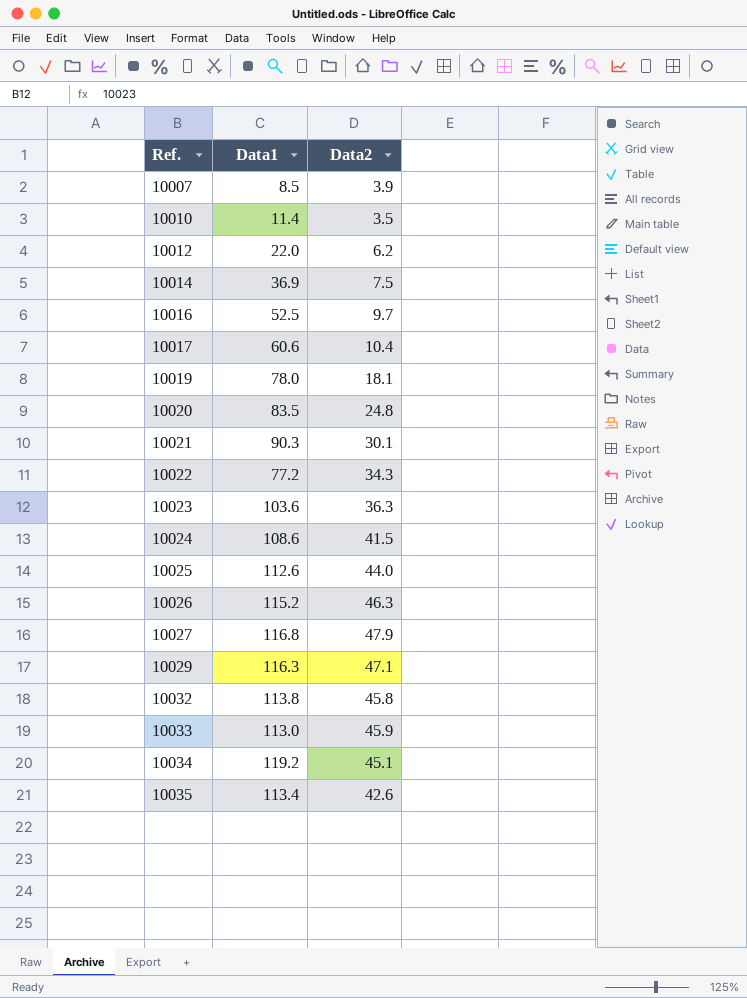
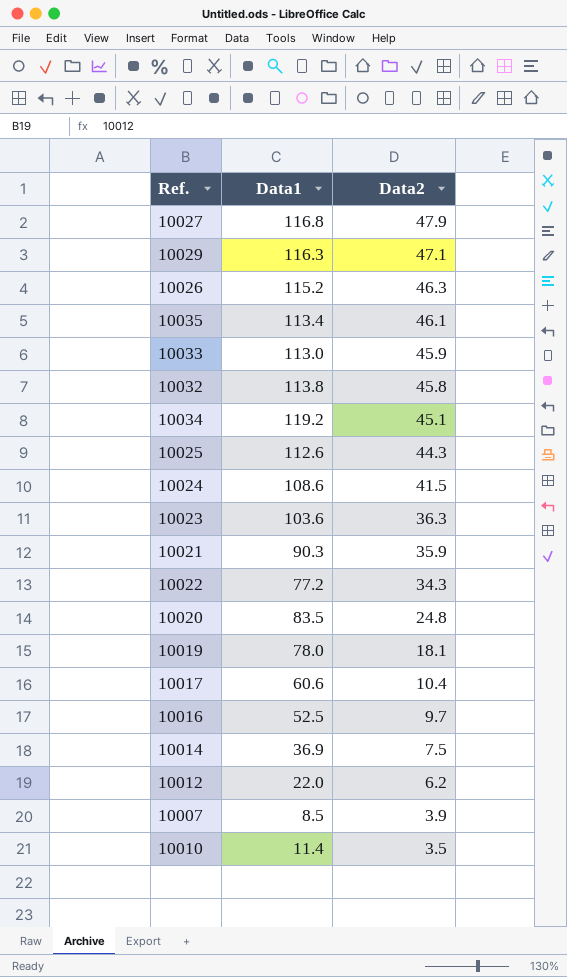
row order: Ref. ascending -> Data2 descending
10035 | Data2: 42.6 -> 46.1
10025 | Data2: 44.0 -> 44.3
10021 | Data2: 30.1 -> 35.9

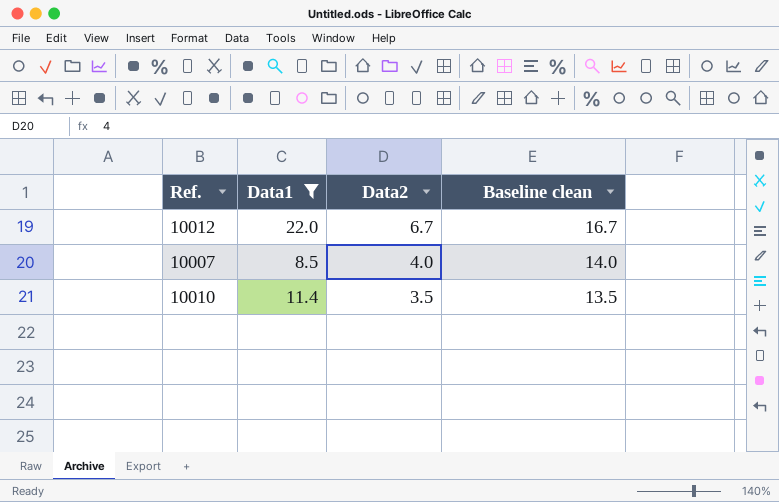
filter: none -> Data1 <= 22.0
column Baseline clean | formula: none -> [Data2] + 10
10012 | Data2: 6.2 -> 6.7
10007 | Data2: 3.9 -> 4.0

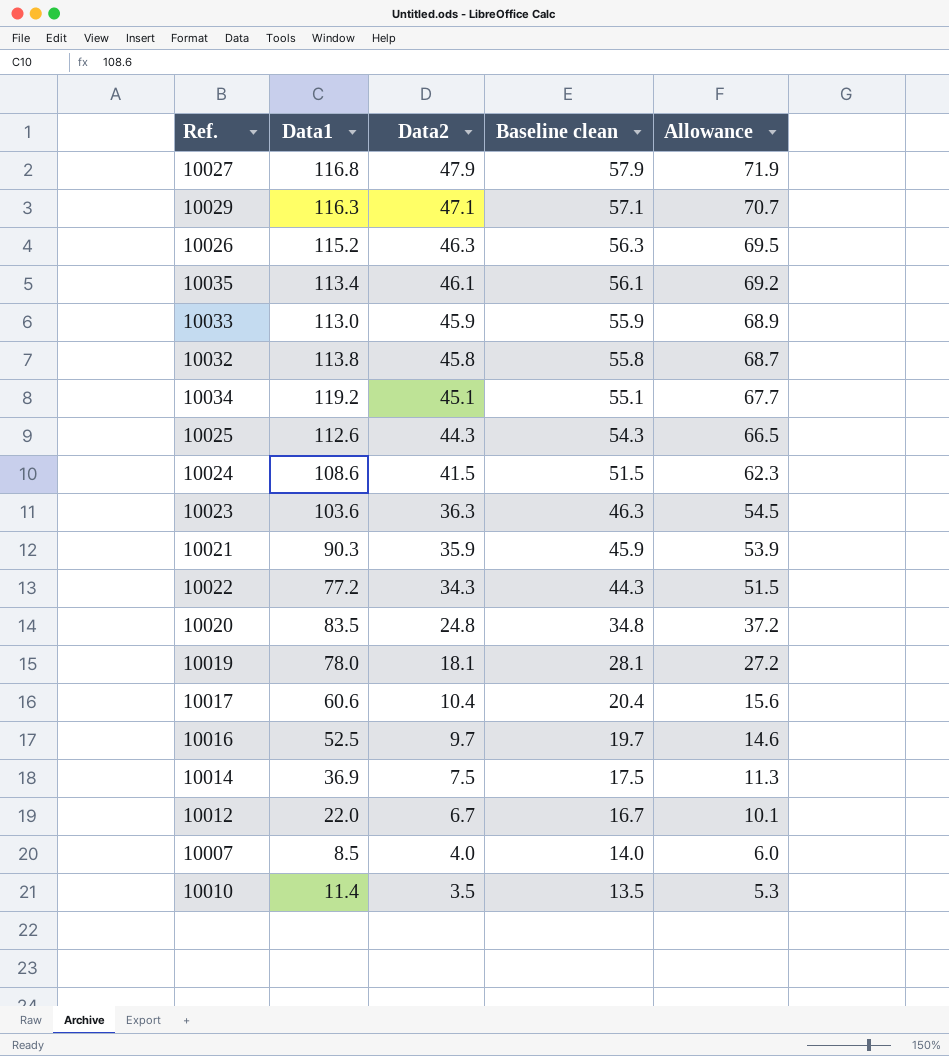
filter: Data1 <= 22.0 -> none
column Allowance | formula: none -> [Data2] * 1.5

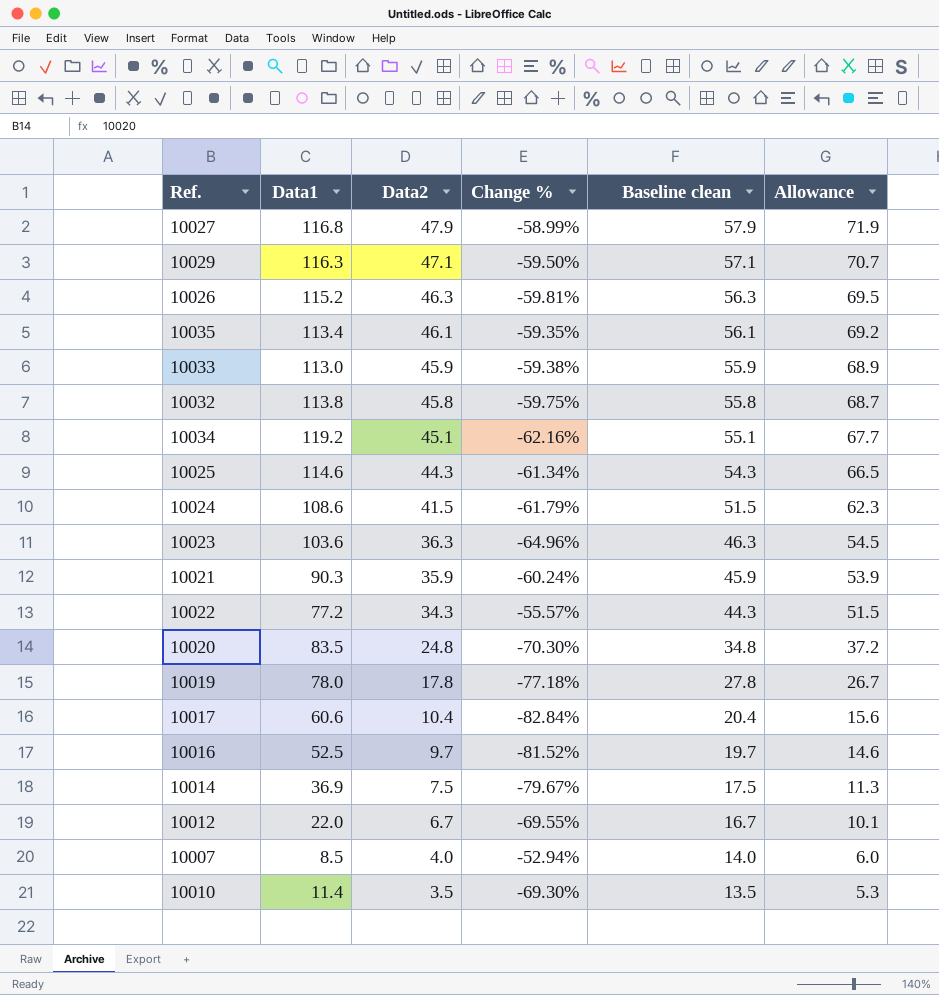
column Change % | formula: none -> ([Data2] - [Data1]) / [Data1]
10025 | Data1: 112.6 -> 114.6
10019 | Data2: 18.1 -> 17.8
10019 | Baseline clean: 28.1 -> 27.8
10019 | Allowance: 27.2 -> 26.7

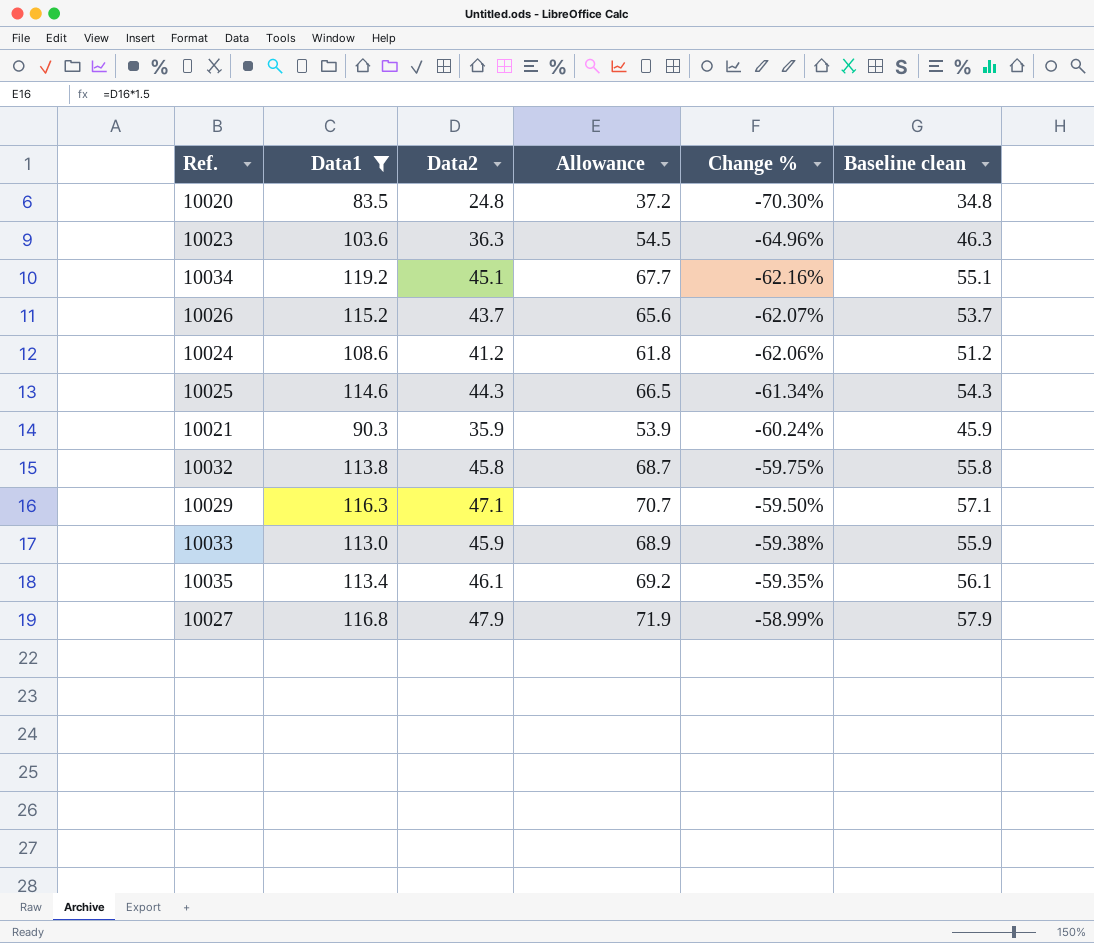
filter: none -> Data1 >= 83.5
row order: Data2 descending -> Change % ascending
column Allowance | position: 6 -> 4
10026 | Data2: 46.3 -> 43.7
10026 | Allowance: 69.5 -> 65.6
10026 | Change %: -59.81% -> -62.07%
10026 | Baseline clean: 56.3 -> 53.7
10024 | Data2: 41.5 -> 41.2
10024 | Allowance: 62.3 -> 61.8
10024 | Change %: -61.79% -> -62.06%
10024 | Baseline clean: 51.5 -> 51.2

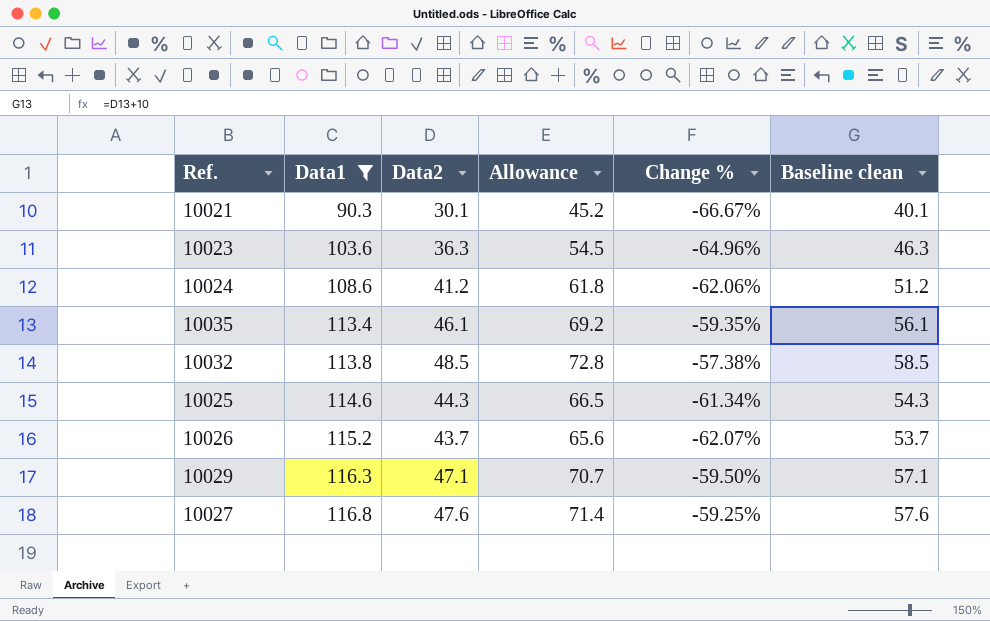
row order: Change % ascending -> Data1 ascending
row 10020: 83.5 | 24.8 | 37.2 | -70.30% | 34.8 -> none
row 10034: 119.2 | 45.1 | 67.7 | -62.16% | 55.1 -> none
row 10033: 113.0 | 45.9 | 68.9 | -59.38% | 55.9 -> none
10021 | Data2: 35.9 -> 30.1
10021 | Allowance: 53.9 -> 45.2
10021 | Change %: -60.24% -> -66.67%
10021 | Baseline clean: 45.9 -> 40.1
10032 | Data2: 45.8 -> 48.5
10032 | Allowance: 68.7 -> 72.8
10032 | Change %: -59.75% -> -57.38%
10032 | Baseline clean: 55.8 -> 58.5
10027 | Data2: 47.9 -> 47.6
10027 | Allowance: 71.9 -> 71.4
10027 | Change %: -58.99% -> -59.25%
10027 | Baseline clean: 57.9 -> 57.6

